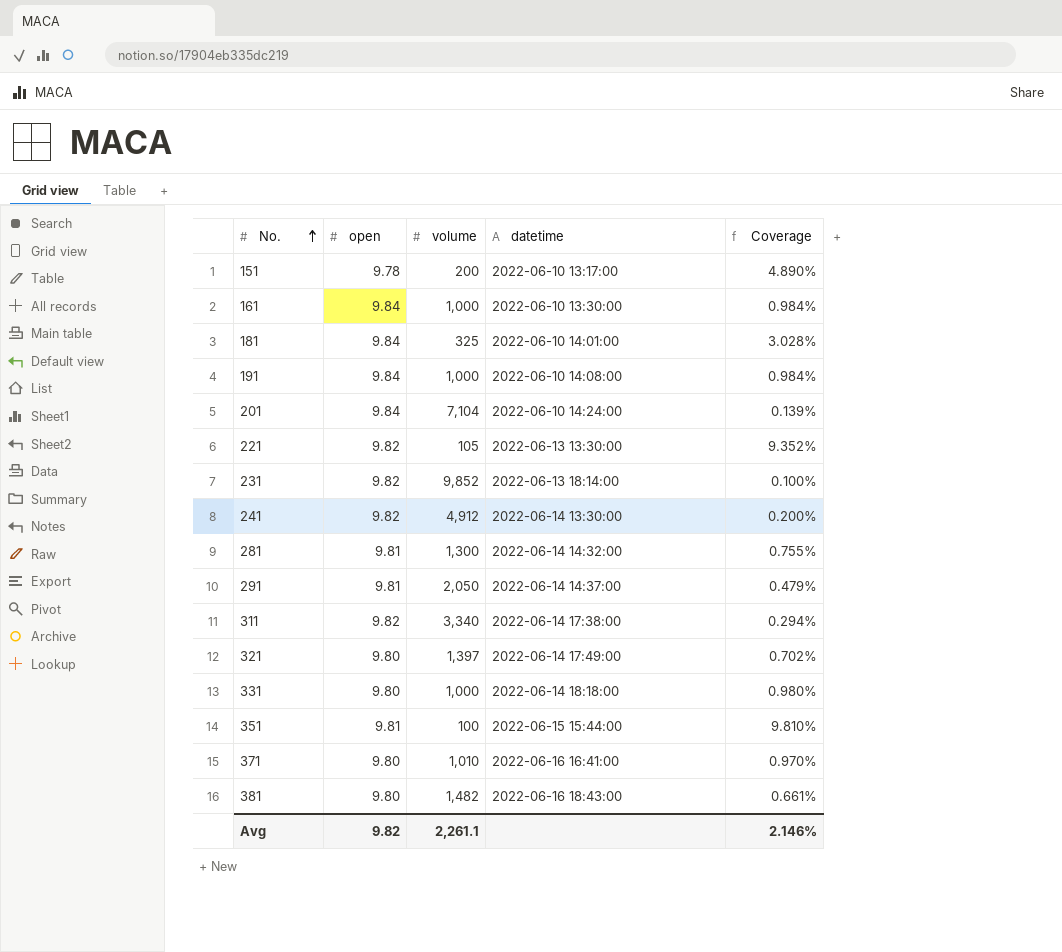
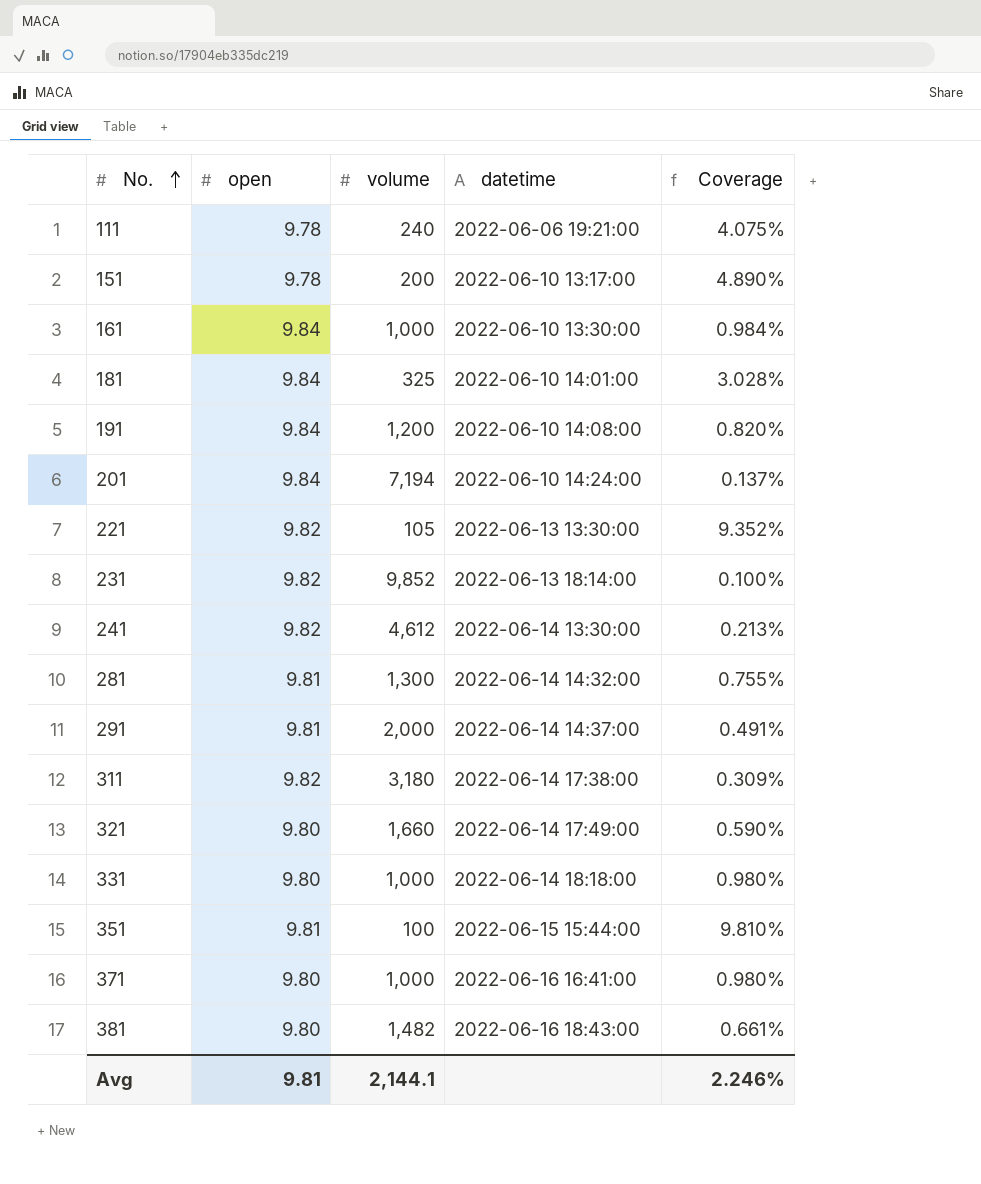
row 111: none -> 9.78 | 240 | 2022-06-06 19:21:00 | 4.075%
191 | volume: 1,000 -> 1,200
191 | Coverage: 0.984% -> 0.820%
201 | volume: 7,104 -> 7,194
201 | Coverage: 0.139% -> 0.137%
241 | volume: 4,912 -> 4,612
241 | Coverage: 0.200% -> 0.213%
291 | volume: 2,050 -> 2,000
291 | Coverage: 0.479% -> 0.491%
311 | volume: 3,340 -> 3,180
311 | Coverage: 0.294% -> 0.309%
321 | volume: 1,397 -> 1,660
321 | Coverage: 0.702% -> 0.590%
371 | volume: 1,010 -> 1,000
371 | Coverage: 0.970% -> 0.980%
Avg | open: 9.82 -> 9.81
Avg | volume: 2,261.1 -> 2,144.1
Avg | Coverage: 2.146% -> 2.246%

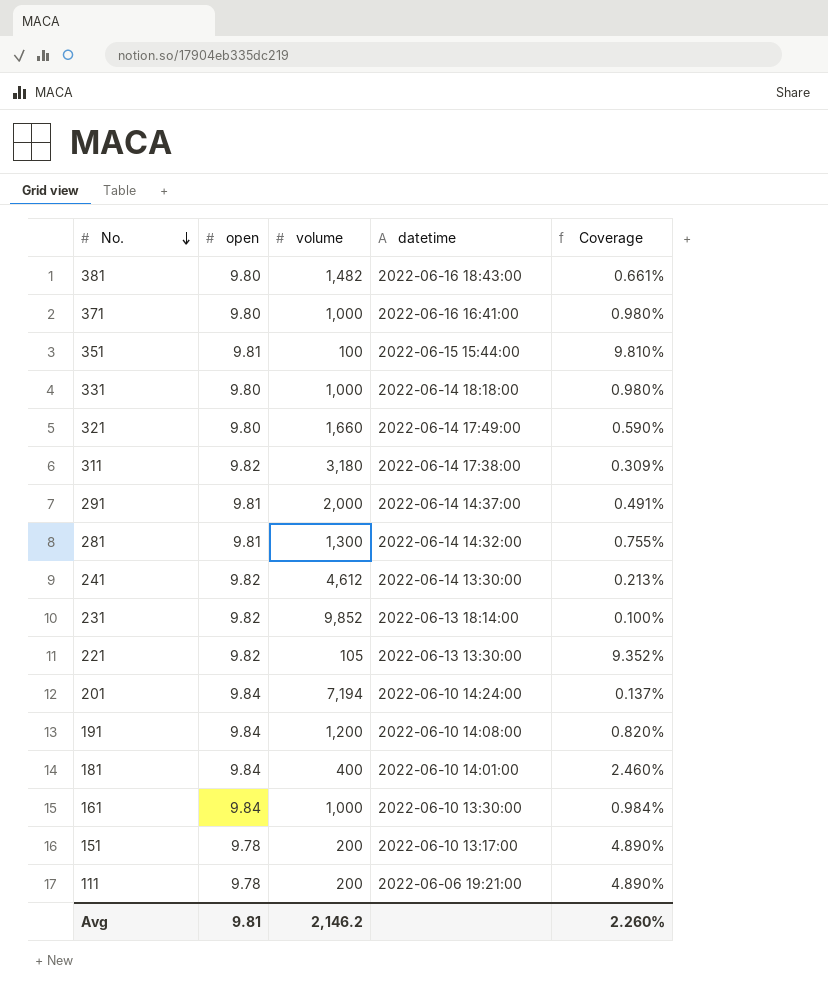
row order: No. ascending -> No. descending
181 | volume: 325 -> 400
181 | Coverage: 3.028% -> 2.460%
111 | volume: 240 -> 200
111 | Coverage: 4.075% -> 4.890%
Avg | volume: 2,144.1 -> 2,146.2
Avg | Coverage: 2.246% -> 2.260%

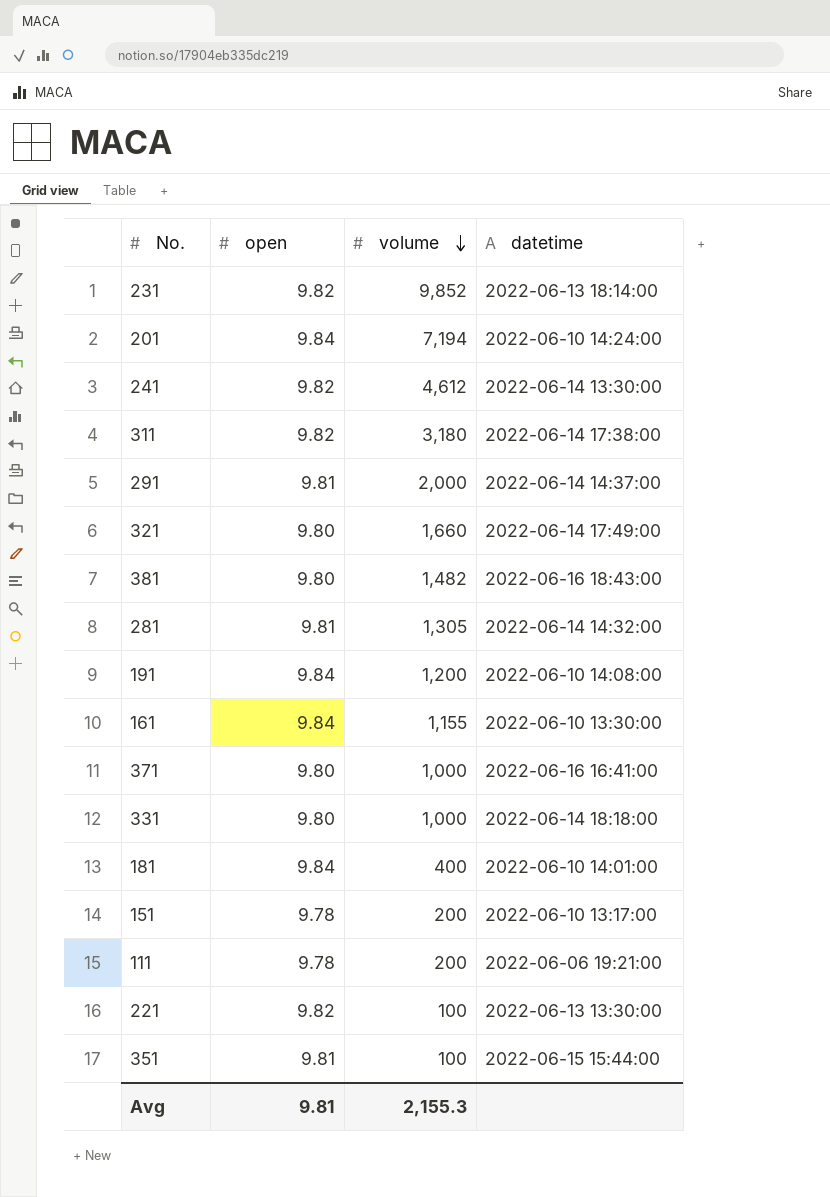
row order: No. descending -> volume descending
column Coverage | formula: [open] / [volume] -> none
281 | volume: 1,300 -> 1,305
161 | volume: 1,000 -> 1,155
221 | volume: 105 -> 100
Avg | volume: 2,146.2 -> 2,155.3

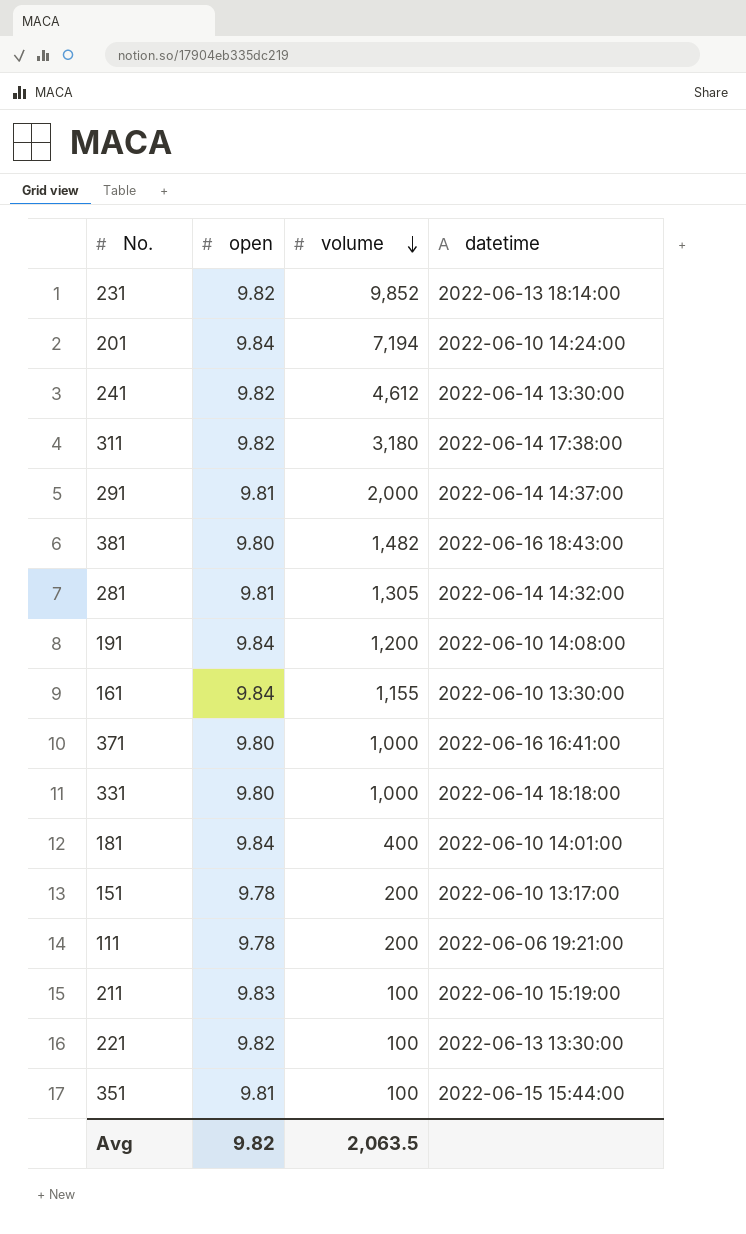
row 321: 9.80 | 1,660 | 2022-06-14 17:49:00 -> none
row 211: none -> 9.83 | 100 | 2022-06-10 15:19:00
Avg | open: 9.81 -> 9.82
Avg | volume: 2,155.3 -> 2,063.5

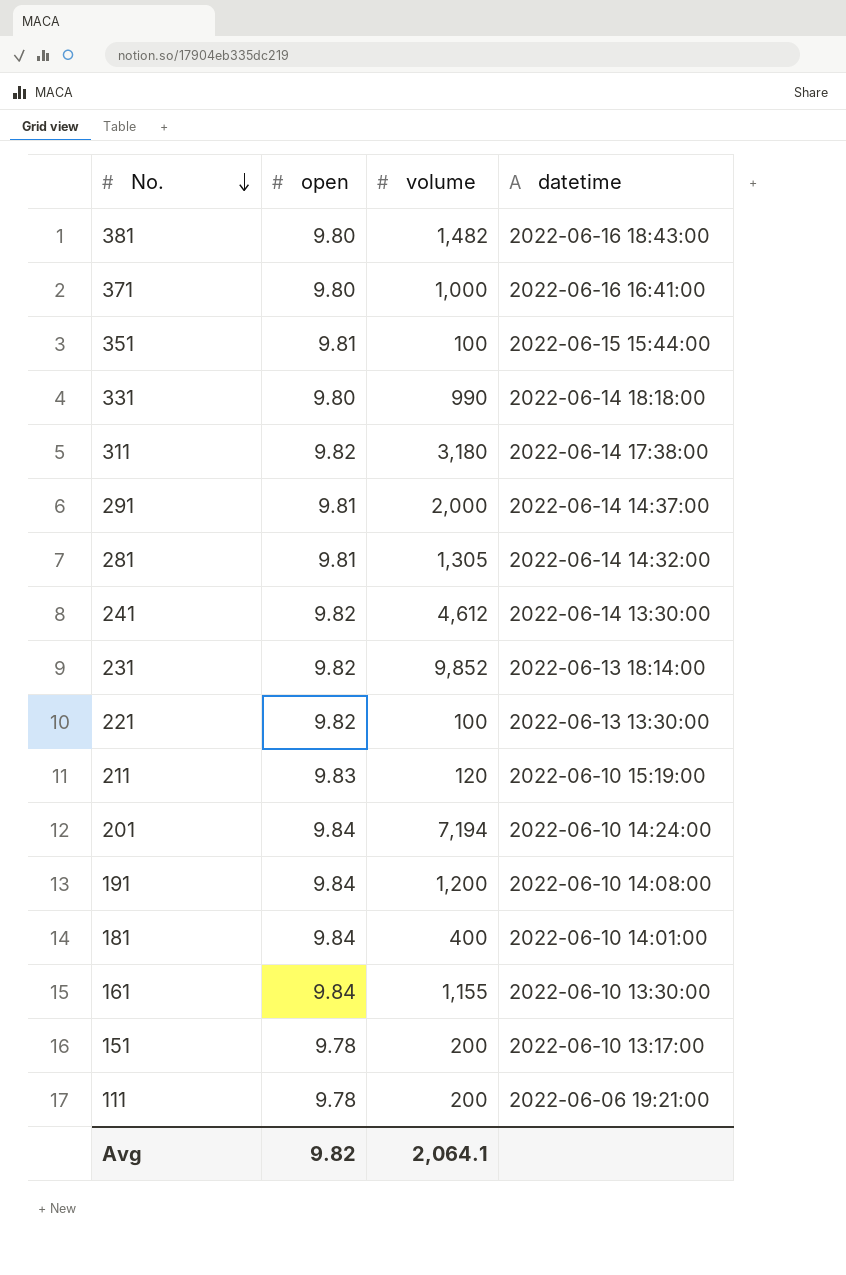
row order: volume descending -> No. descending
331 | volume: 1,000 -> 990
211 | volume: 100 -> 120
Avg | volume: 2,063.5 -> 2,064.1

